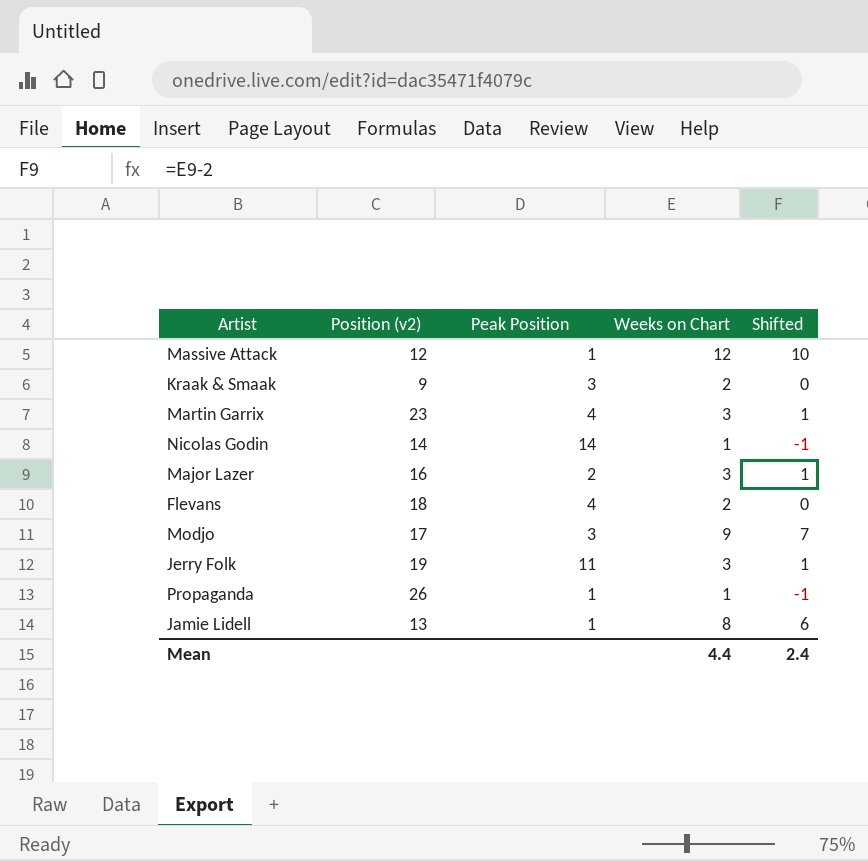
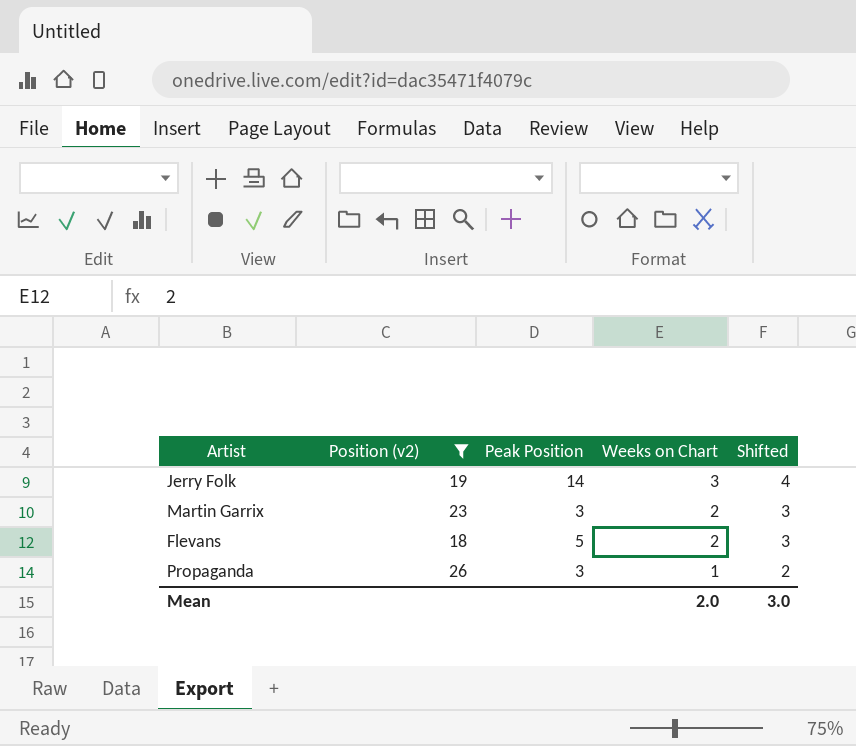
filter: none -> Position (v2) >= 18
row order: none -> Weeks on Chart descending
column Shifted | formula: [Weeks on Chart] - 2 -> [Weeks on Chart] + 1
Jerry Folk | Peak Position: 11 -> 14
Martin Garrix | Peak Position: 4 -> 3
Martin Garrix | Weeks on Chart: 3 -> 2
Flevans | Peak Position: 4 -> 5
Propaganda | Peak Position: 1 -> 3
Mean | Weeks on Chart: 4.4 -> 2.0
Mean | Shifted: 2.4 -> 3.0

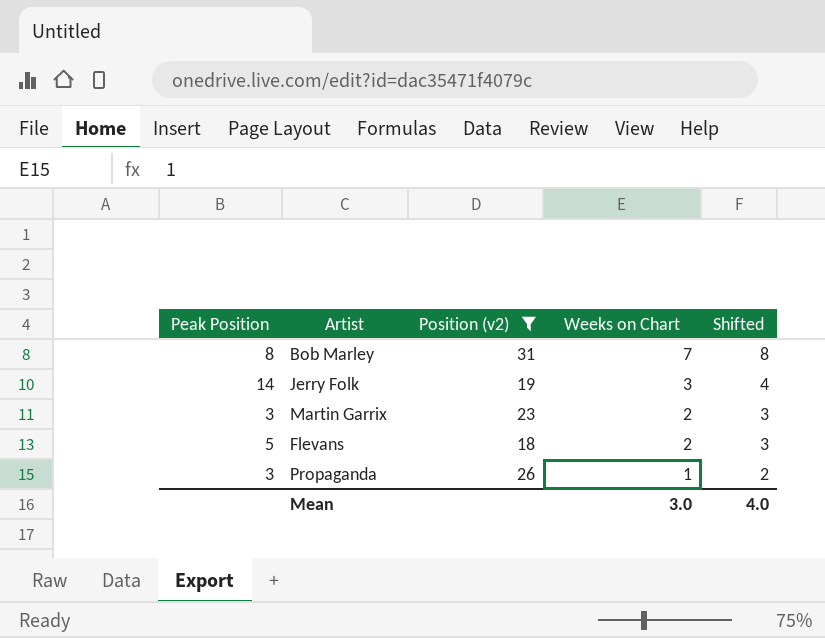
column Peak Position | position: 3 -> 1
row Bob Marley: none -> 8 | 31 | 7 | 8
Mean | Weeks on Chart: 2.0 -> 3.0
Mean | Shifted: 3.0 -> 4.0

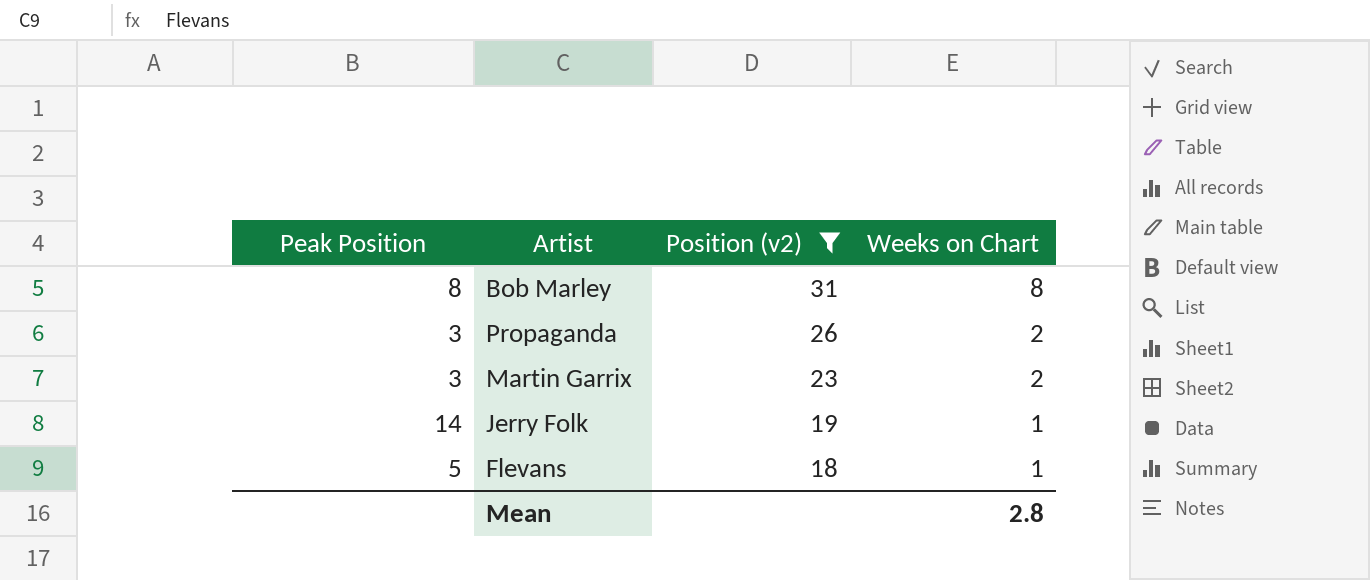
row order: Weeks on Chart descending -> Position (v2) descending
column Shifted | formula: [Weeks on Chart] + 1 -> none
Bob Marley | Weeks on Chart: 7 -> 8
Propaganda | Weeks on Chart: 1 -> 2
Jerry Folk | Weeks on Chart: 3 -> 1
Flevans | Weeks on Chart: 2 -> 1
Mean | Weeks on Chart: 3.0 -> 2.8

